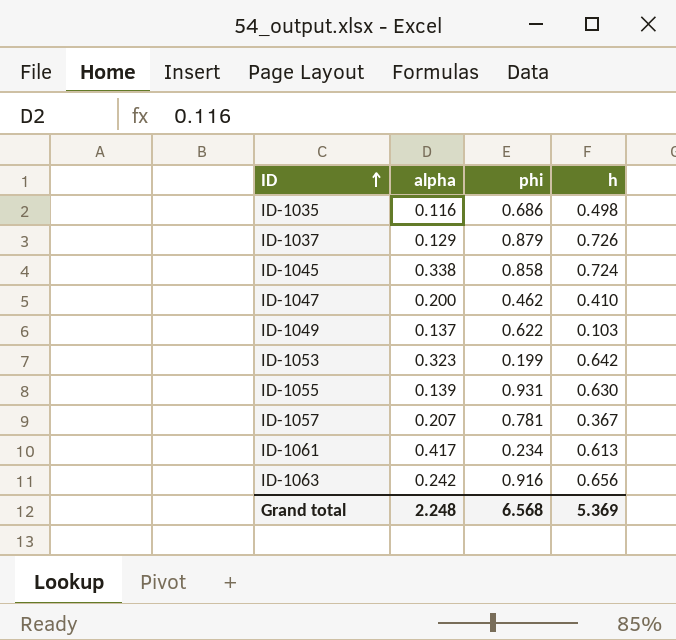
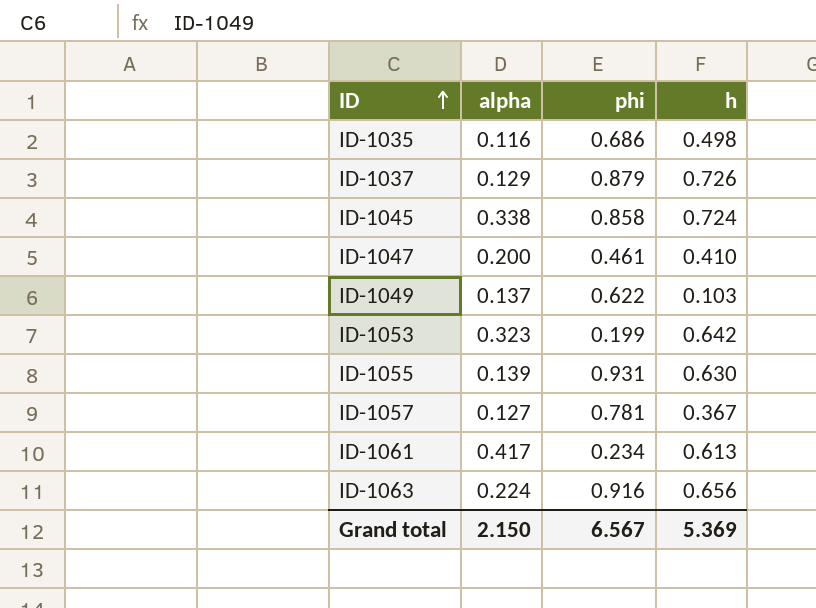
ID-1047 | phi: 0.462 -> 0.461
ID-1057 | alpha: 0.207 -> 0.127
ID-1063 | alpha: 0.242 -> 0.224
Grand total | alpha: 2.248 -> 2.150
Grand total | phi: 6.568 -> 6.567

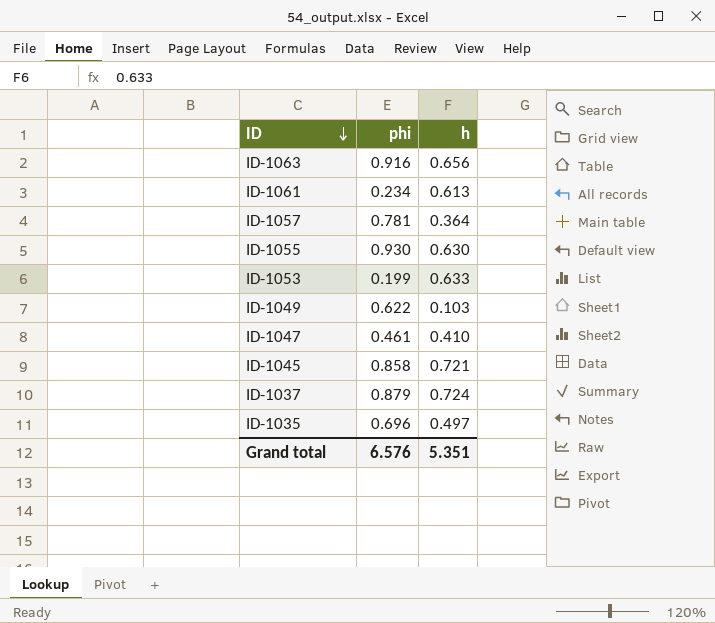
row order: ID ascending -> ID descending
column alpha | position: 2 -> none
ID-1057 | h: 0.367 -> 0.364
ID-1055 | phi: 0.931 -> 0.930
ID-1053 | h: 0.642 -> 0.633
ID-1045 | h: 0.724 -> 0.721
ID-1037 | h: 0.726 -> 0.724
ID-1035 | phi: 0.686 -> 0.696
ID-1035 | h: 0.498 -> 0.497
Grand total | phi: 6.567 -> 6.576
Grand total | h: 5.369 -> 5.351

